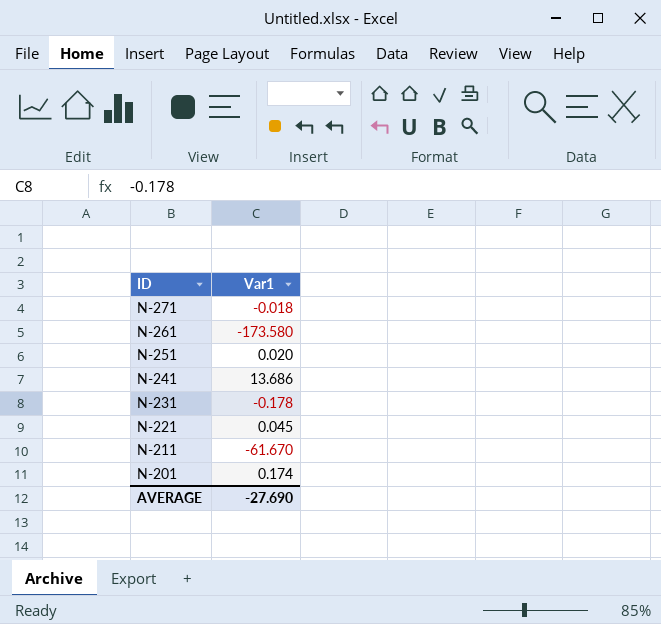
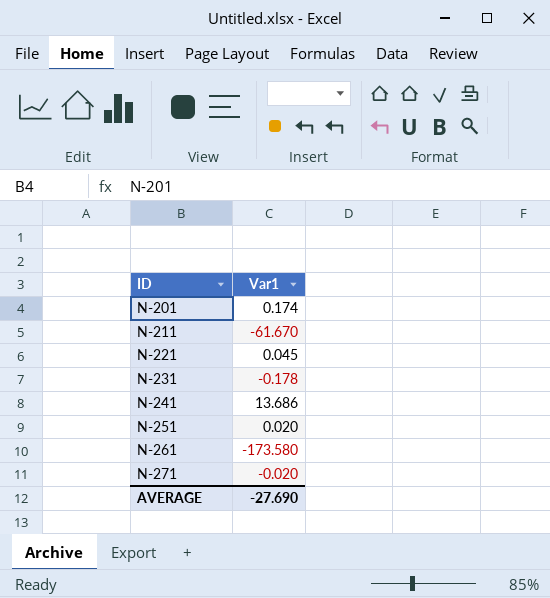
row order: ID descending -> ID ascending
N-271 | Var1: -0.018 -> -0.020

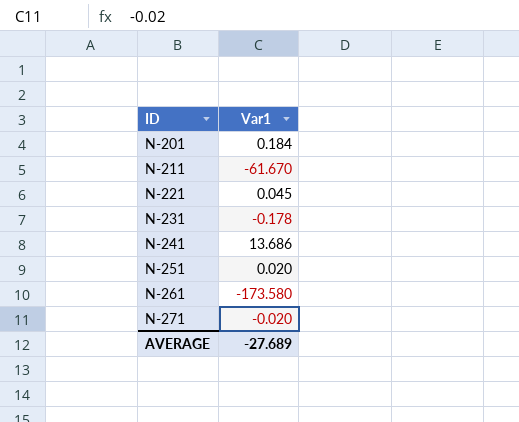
N-201 | Var1: 0.174 -> 0.184
AVERAGE | Var1: -27.690 -> -27.689

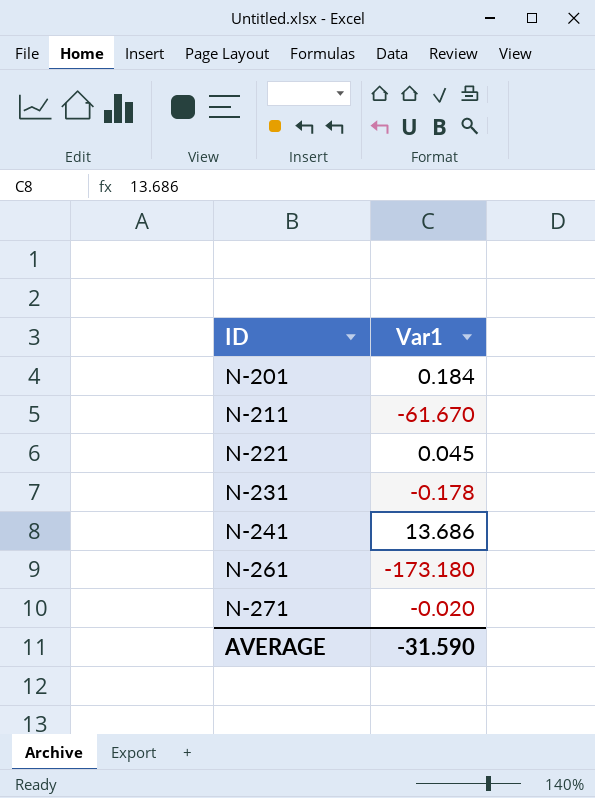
row N-251: 0.020 -> none
N-261 | Var1: -173.580 -> -173.180
AVERAGE | Var1: -27.689 -> -31.590

